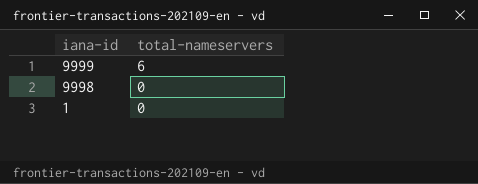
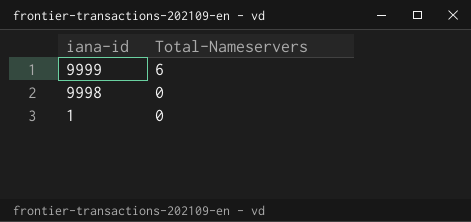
column name: total-nameservers -> Total-Nameservers

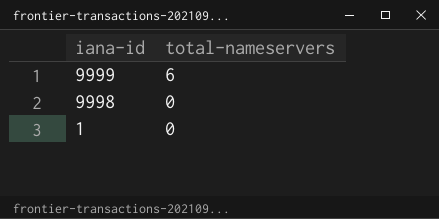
column name: Total-Nameservers -> total-nameservers

